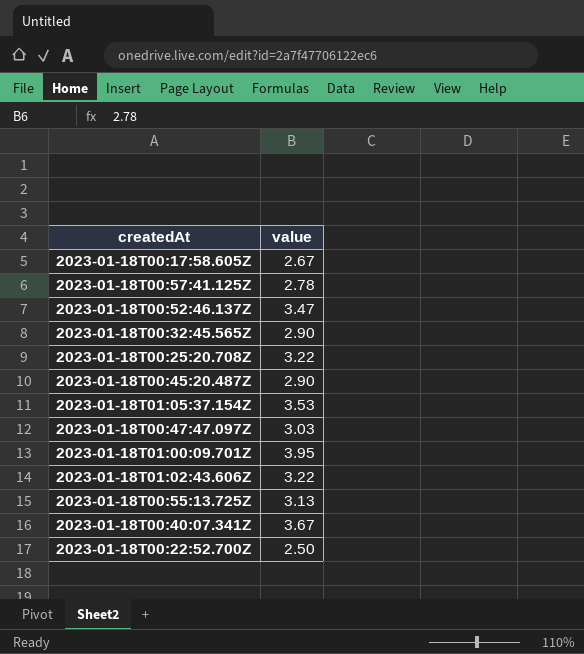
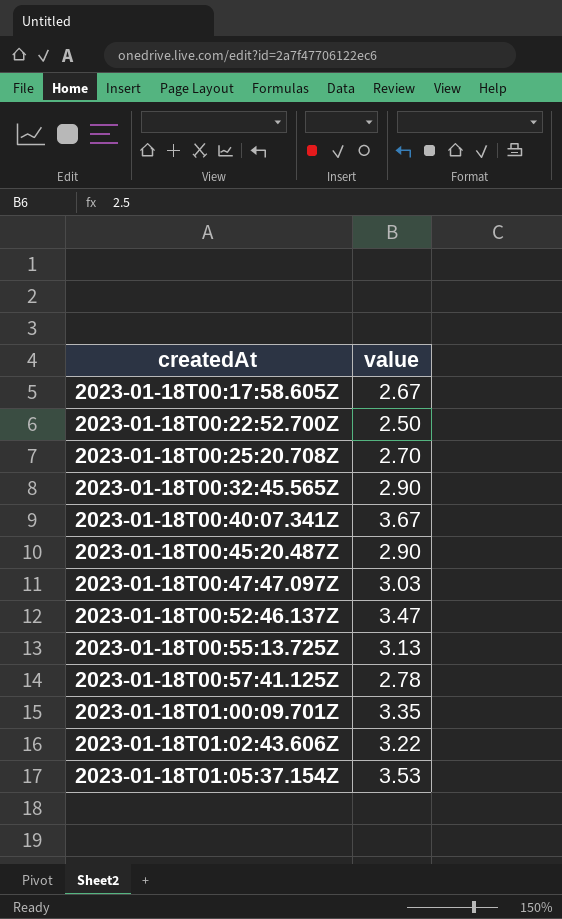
row order: none -> createdAt ascending
2023-01-18T00:25:20.708Z | value: 3.22 -> 2.70
2023-01-18T01:00:09.701Z | value: 3.95 -> 3.35

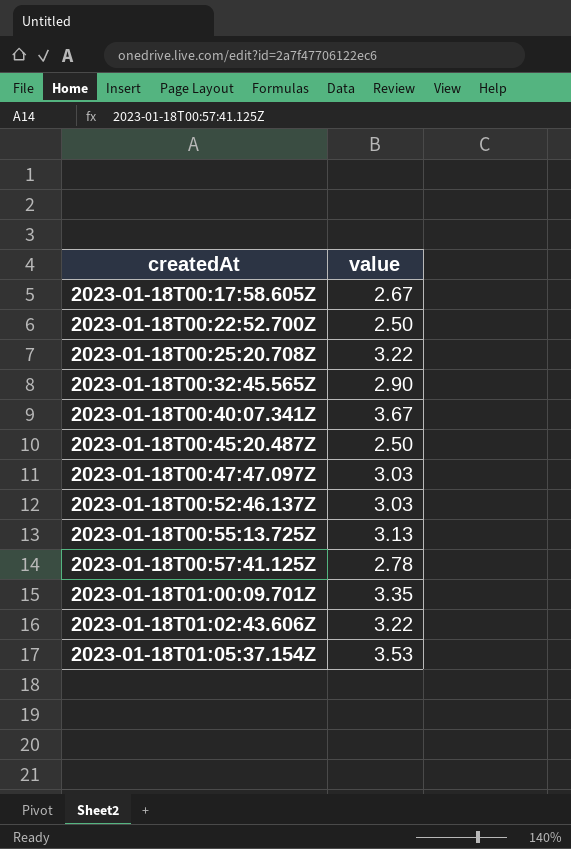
2023-01-18T00:25:20.708Z | value: 2.70 -> 3.22
2023-01-18T00:45:20.487Z | value: 2.90 -> 2.50
2023-01-18T00:52:46.137Z | value: 3.47 -> 3.03

